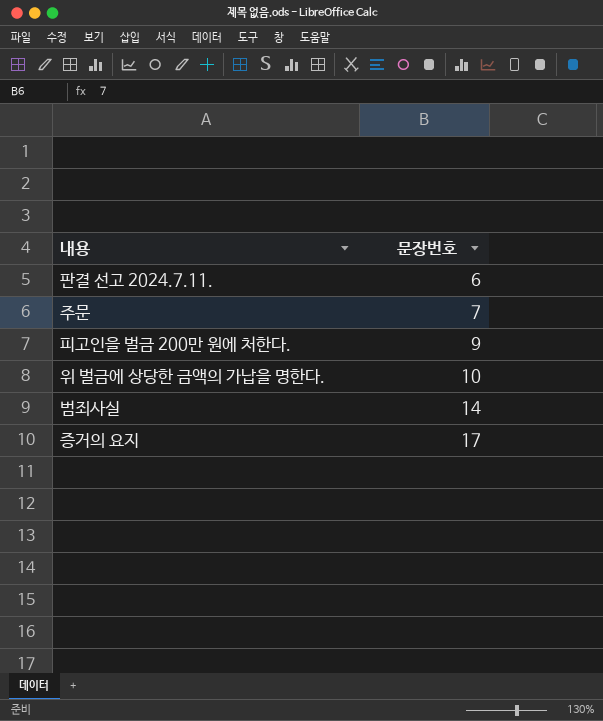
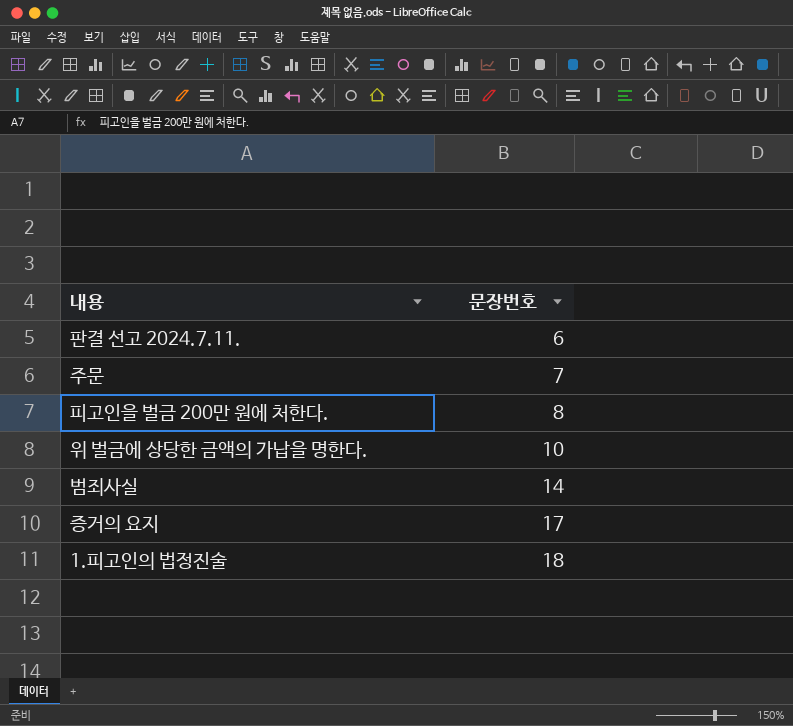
피고인을 벌금 200만 원에 처한다. | 문장번호: 9 -> 8
row 1.피고인의 법정진술: none -> 18

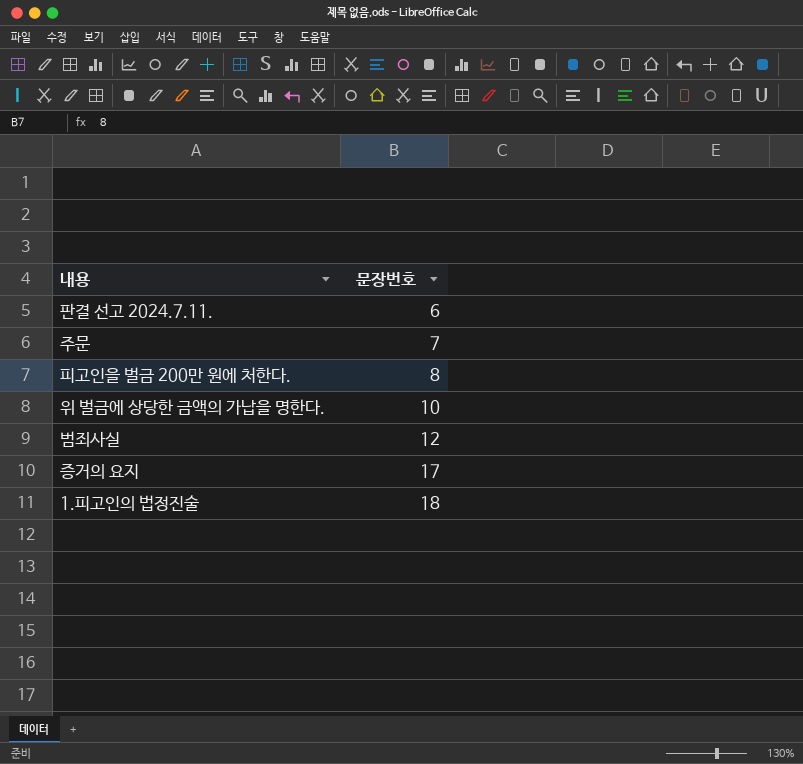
범죄사실 | 문장번호: 14 -> 12

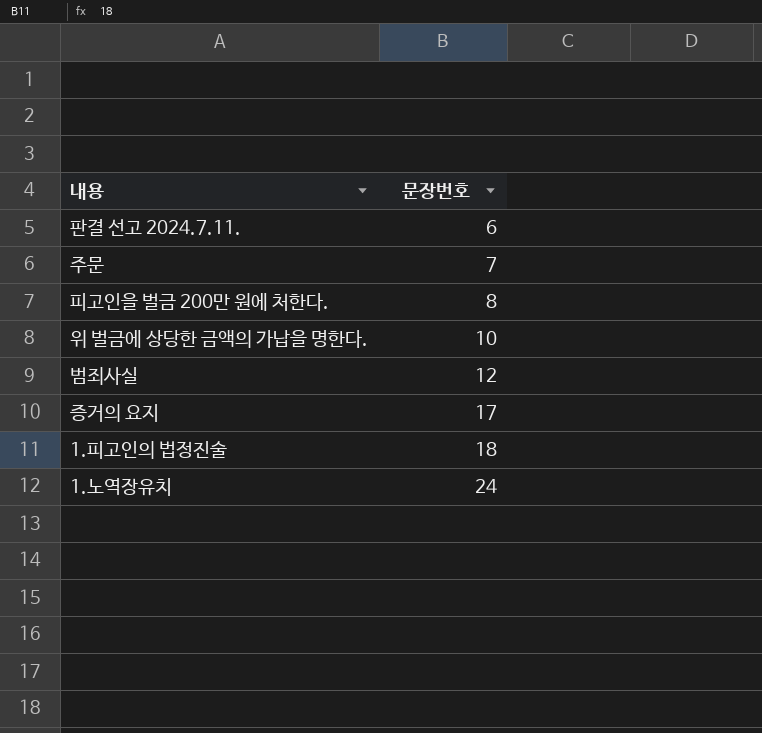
row 1.노역장유치: none -> 24

